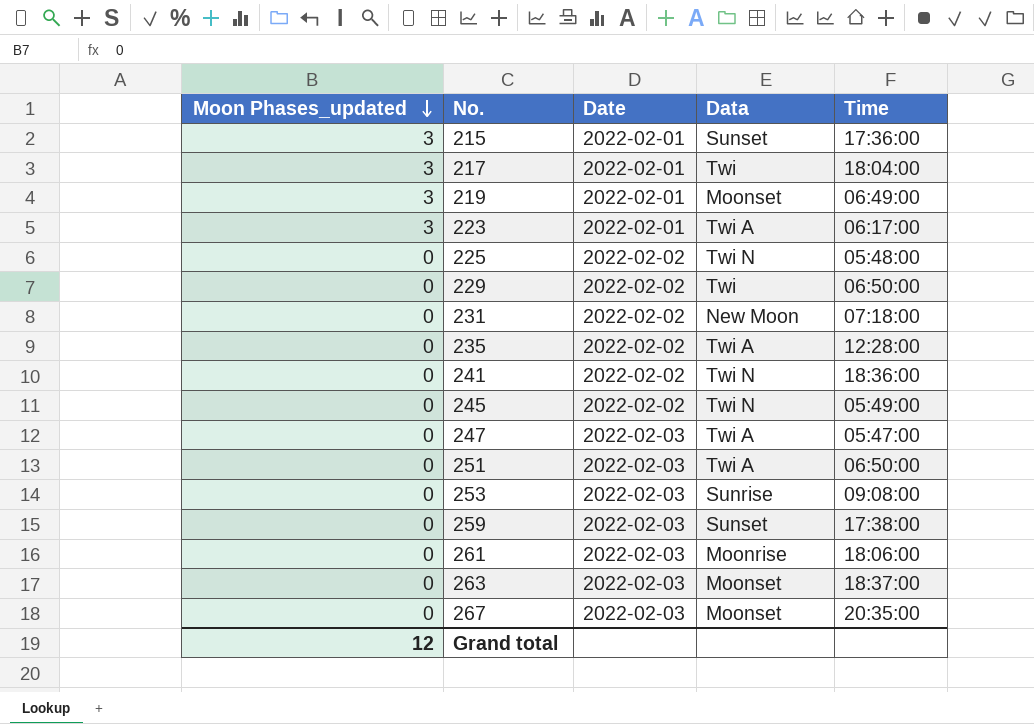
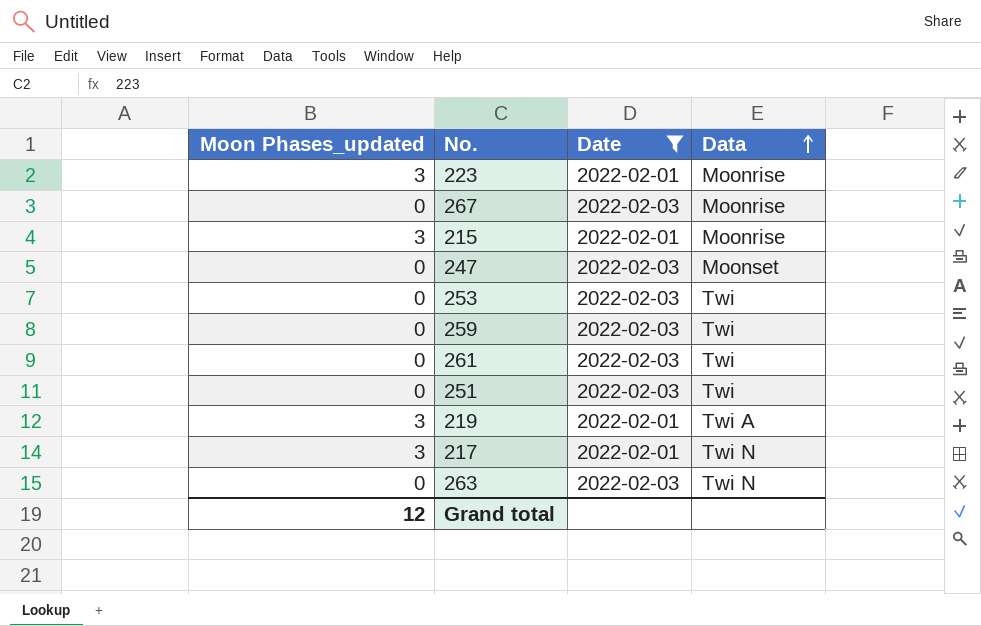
filter: none -> Date != 2022-02-02
row order: Moon Phases_updated descending -> Data ascending
column Time | position: 5 -> none
223 | Data: Twi A -> Moonrise
267 | Data: Moonset -> Moonrise
215 | Data: Sunset -> Moonrise
247 | Data: Twi A -> Moonset
253 | Data: Sunrise -> Twi
259 | Data: Sunset -> Twi
261 | Data: Moonrise -> Twi
251 | Data: Twi A -> Twi
219 | Data: Moonset -> Twi A
217 | Data: Twi -> Twi N
263 | Data: Moonset -> Twi N

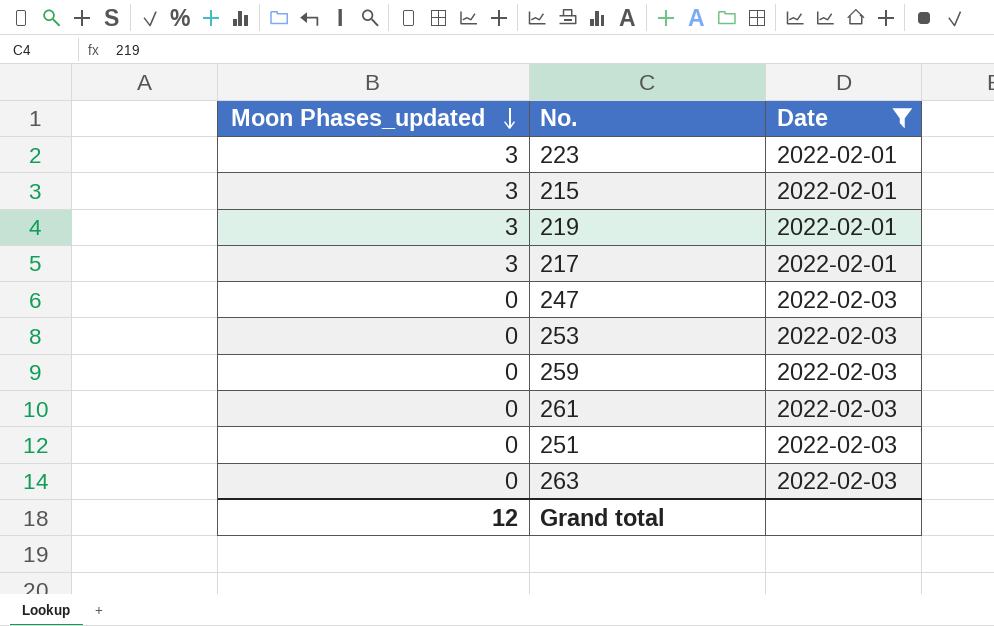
row order: Data ascending -> Moon Phases_updated descending
column Data | position: 4 -> none
row 267: 0 | 2022-02-03 | Moonrise -> none

